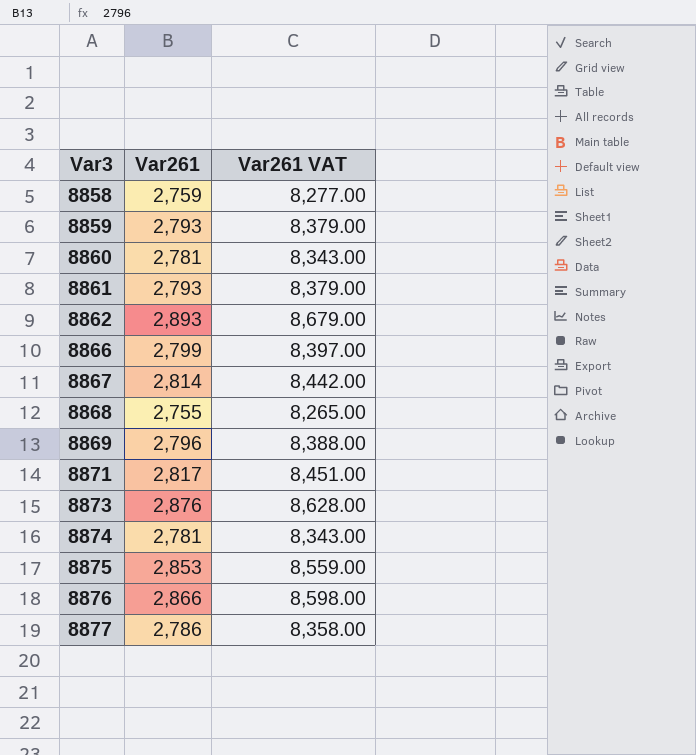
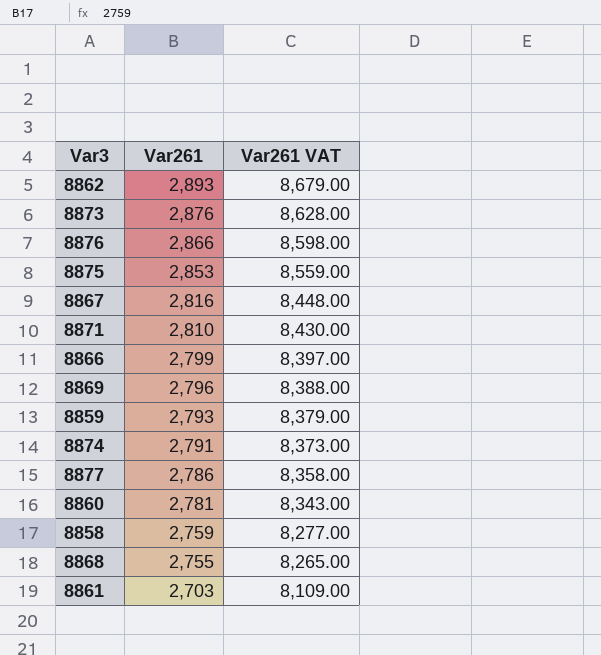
row order: Var3 ascending -> Var261 descending
8867 | Var261: 2,814 -> 2,816
8867 | Var261 VAT: 8,442.00 -> 8,448.00
8871 | Var261: 2,817 -> 2,810
8871 | Var261 VAT: 8,451.00 -> 8,430.00
8874 | Var261: 2,781 -> 2,791
8874 | Var261 VAT: 8,343.00 -> 8,373.00
8861 | Var261: 2,793 -> 2,703
8861 | Var261 VAT: 8,379.00 -> 8,109.00

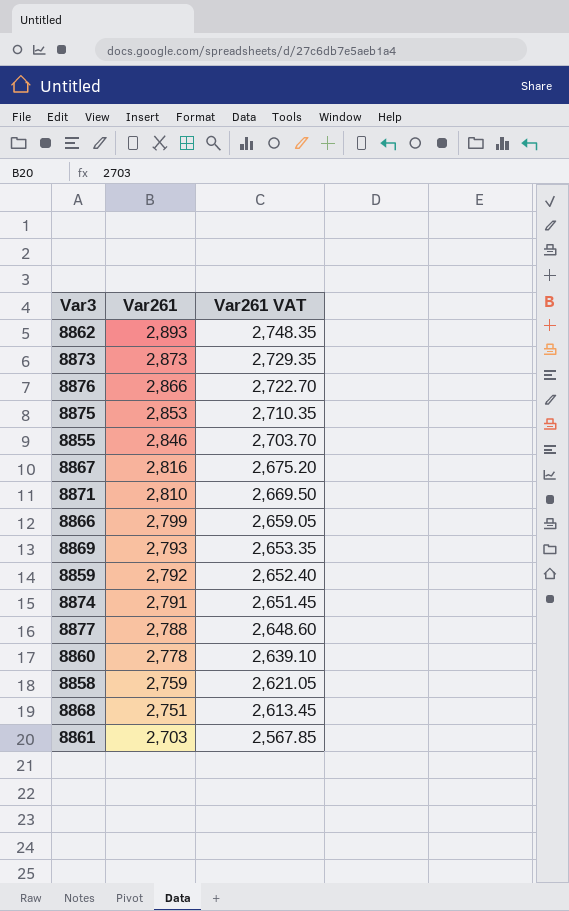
column Var261 VAT | formula: [Var261] * 3 -> [Var261] * 0.95
8873 | Var261: 2,876 -> 2,873
row 8855: none -> 2,846 | 2,703.70
8869 | Var261: 2,796 -> 2,793
8859 | Var261: 2,793 -> 2,792
8877 | Var261: 2,786 -> 2,788
8860 | Var261: 2,781 -> 2,778
8868 | Var261: 2,755 -> 2,751

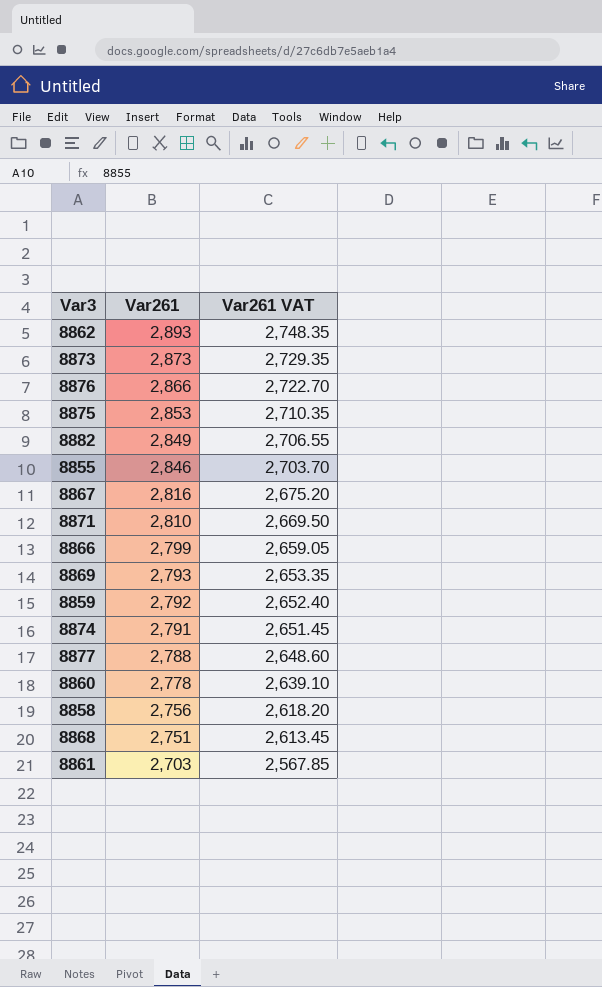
row 8882: none -> 2,849 | 2,706.55
8858 | Var261: 2,759 -> 2,756
8858 | Var261 VAT: 2,621.05 -> 2,618.20

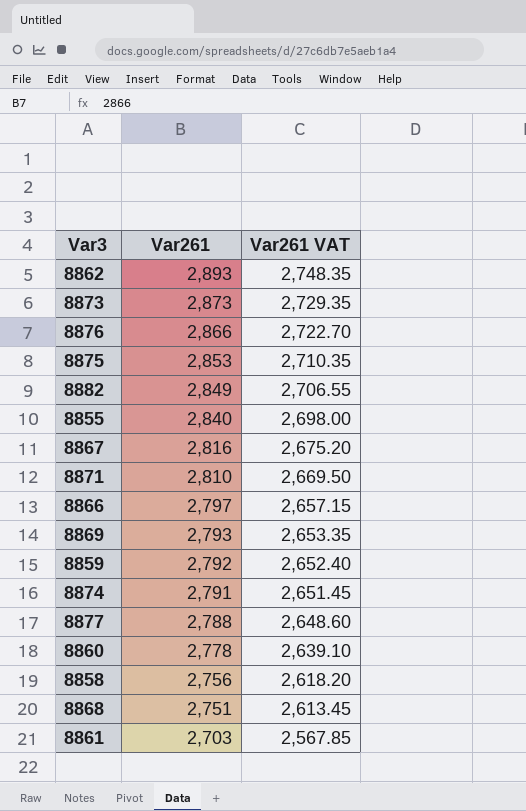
8855 | Var261: 2,846 -> 2,840
8855 | Var261 VAT: 2,703.70 -> 2,698.00
8866 | Var261: 2,799 -> 2,797
8866 | Var261 VAT: 2,659.05 -> 2,657.15

